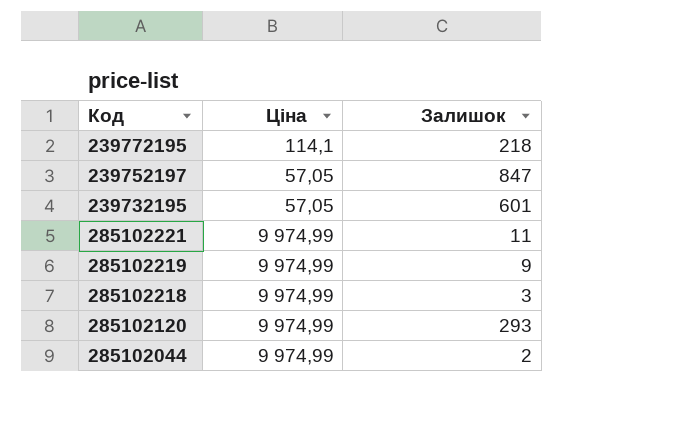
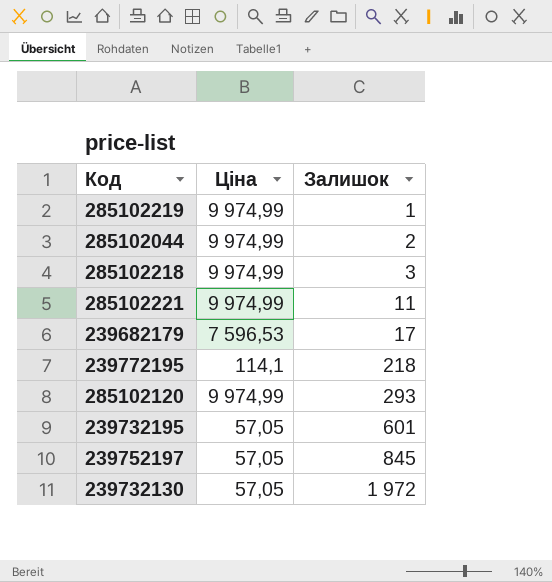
row order: none -> Залишок ascending
285102219 | Залишок: 9 -> 1
row 239682179: none -> 7 596,53 | 17
239752197 | Залишок: 847 -> 845
row 239732130: none -> 57,05 | 1 972

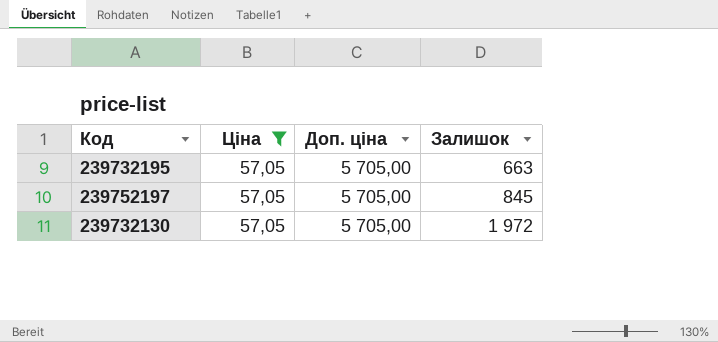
filter: none -> Ціна = 57,05
column Доп. ціна | position: none -> 3
239732195 | Залишок: 601 -> 663

